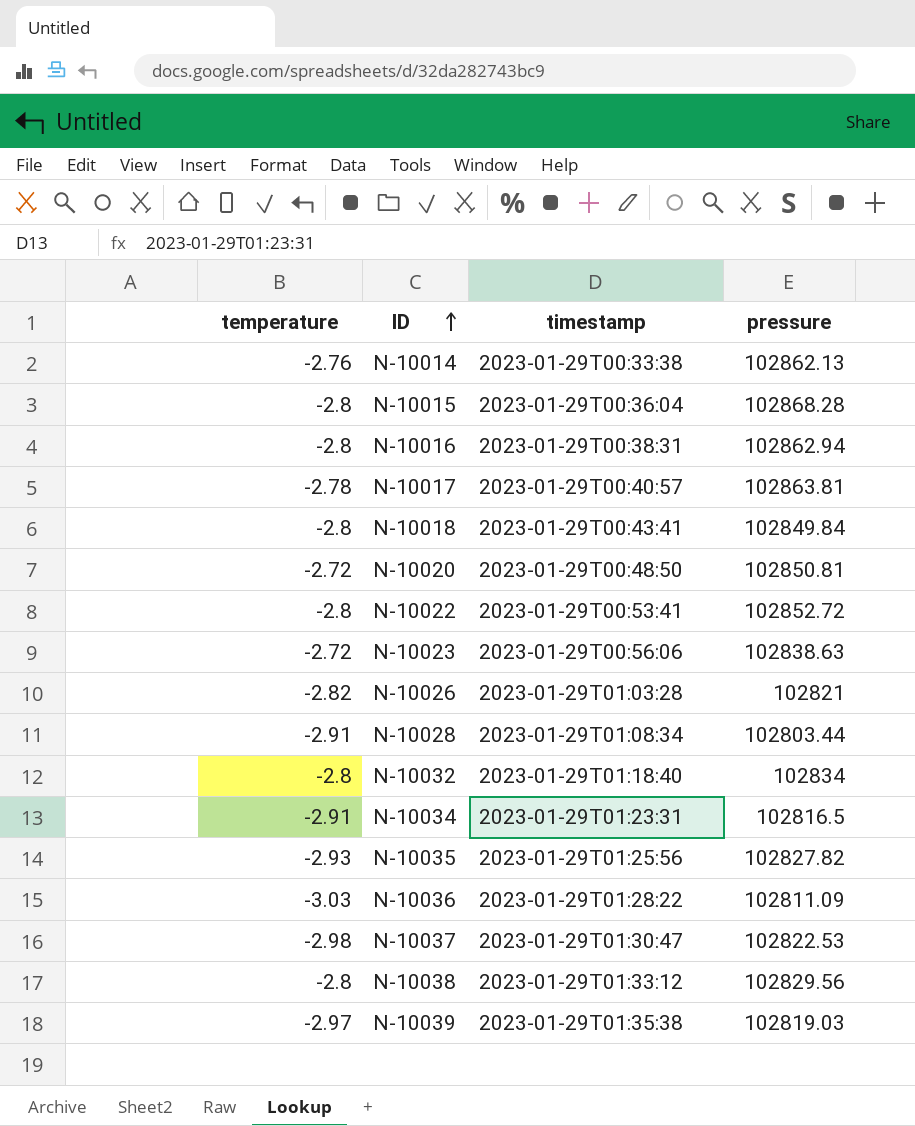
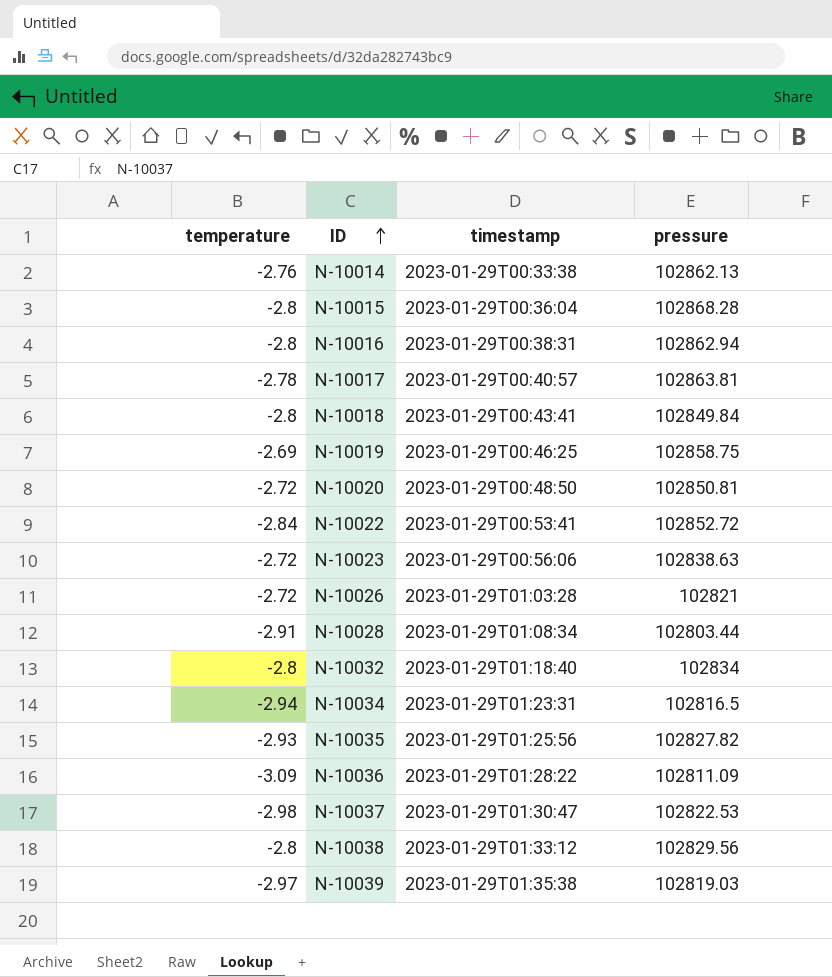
row N-10019: none -> -2.69 | 2023-01-29T00:46:25 | 102858.75
N-10022 | temperature: -2.8 -> -2.84
N-10026 | temperature: -2.82 -> -2.72
N-10034 | temperature: -2.91 -> -2.94
N-10036 | temperature: -3.03 -> -3.09

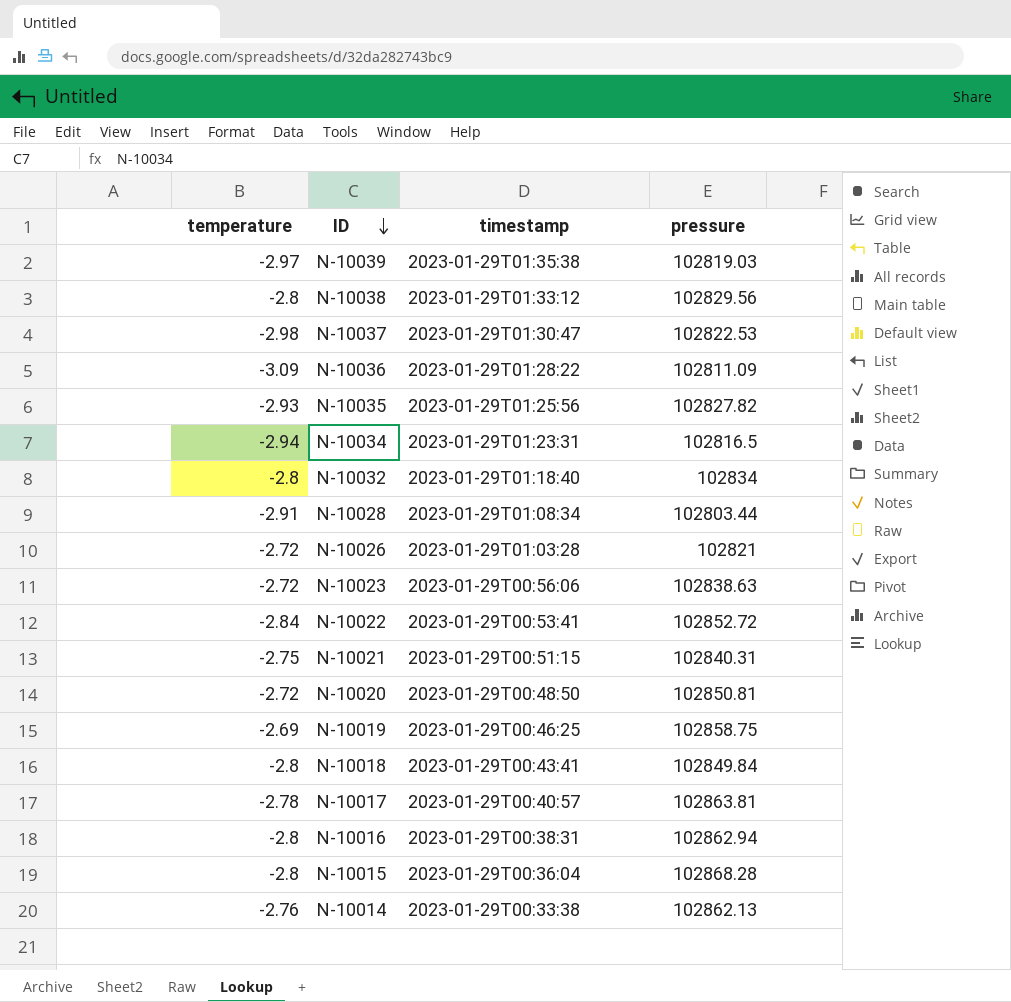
row order: ID ascending -> ID descending
row N-10021: none -> -2.75 | 2023-01-29T00:51:15 | 102840.31

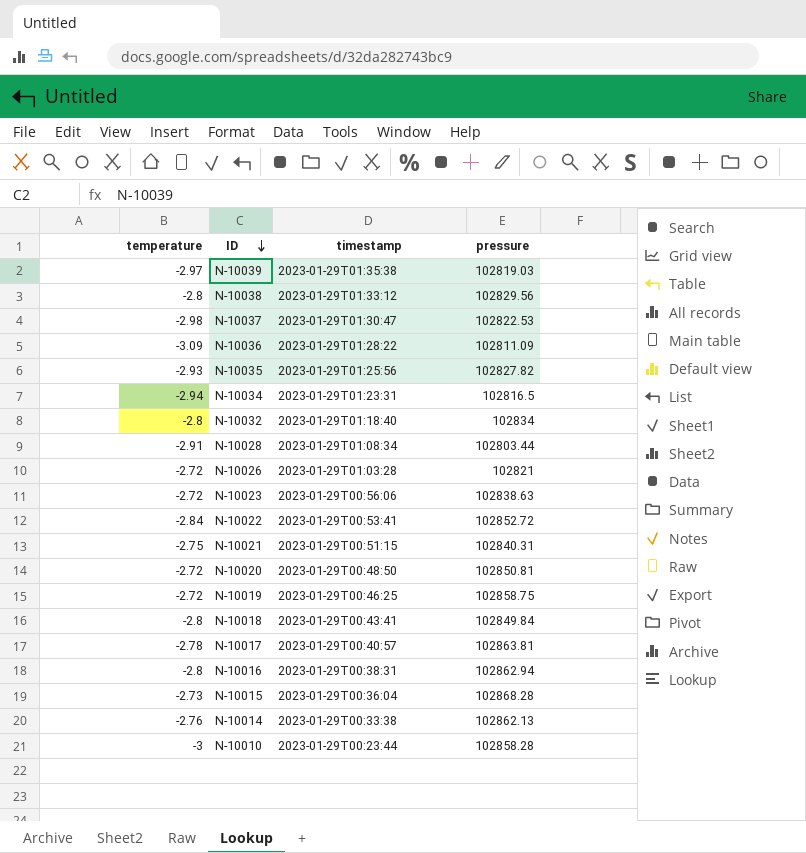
N-10019 | temperature: -2.69 -> -2.72
N-10015 | temperature: -2.8 -> -2.73
row N-10010: none -> -3 | 2023-01-29T00:23:44 | 102858.28

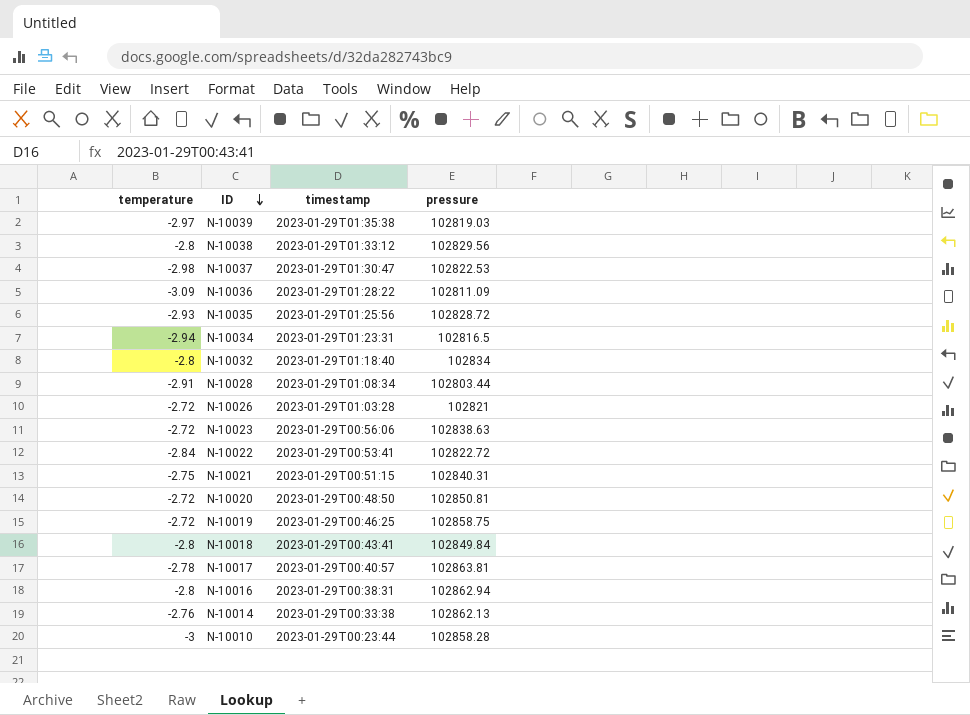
row N-10015: -2.73 | 2023-01-29T00:36:04 | 102868.28 -> none
N-10035 | pressure: 102827.82 -> 102828.72
N-10022 | pressure: 102852.72 -> 102822.72

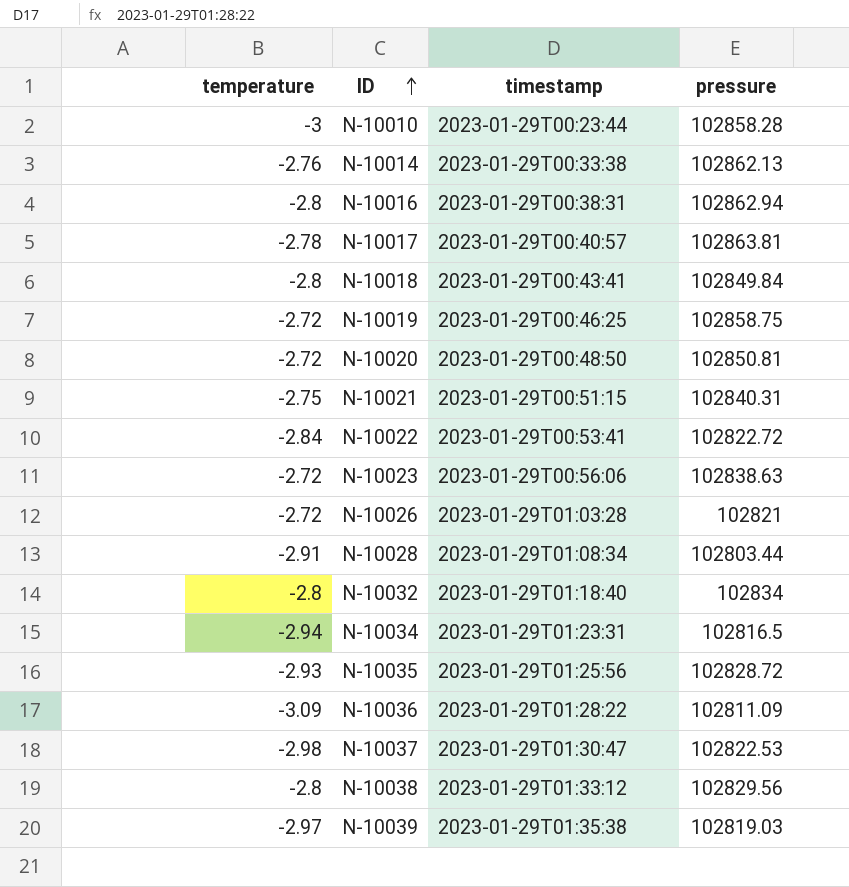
row order: ID descending -> ID ascending

